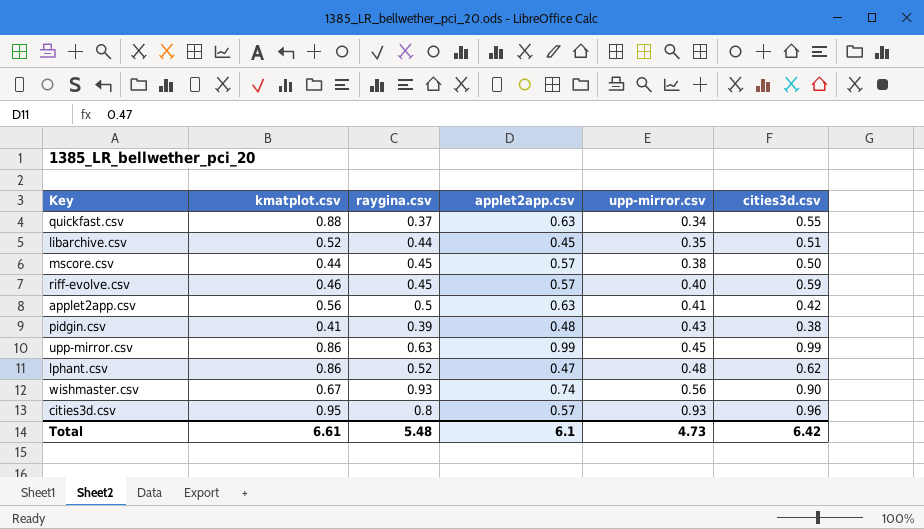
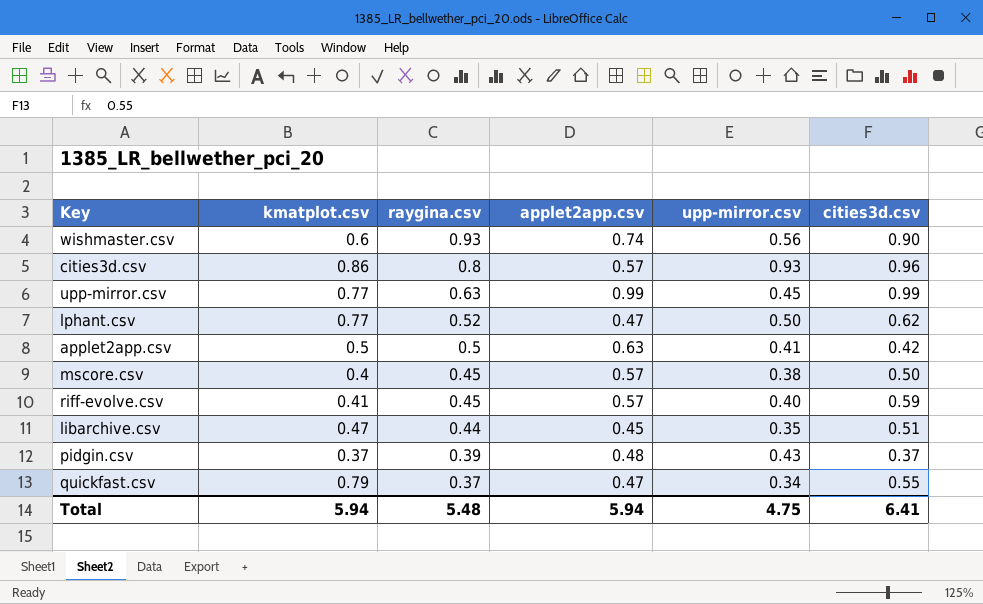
row order: upp-mirror.csv ascending -> raygina.csv descending
wishmaster.csv | kmatplot.csv: 0.67 -> 0.6
cities3d.csv | kmatplot.csv: 0.95 -> 0.86
upp-mirror.csv | kmatplot.csv: 0.86 -> 0.77
lphant.csv | kmatplot.csv: 0.86 -> 0.77
lphant.csv | upp-mirror.csv: 0.48 -> 0.50
applet2app.csv | kmatplot.csv: 0.56 -> 0.5
mscore.csv | kmatplot.csv: 0.44 -> 0.4
riff-evolve.csv | kmatplot.csv: 0.46 -> 0.41
libarchive.csv | kmatplot.csv: 0.52 -> 0.47
pidgin.csv | kmatplot.csv: 0.41 -> 0.37
pidgin.csv | cities3d.csv: 0.38 -> 0.37
quickfast.csv | kmatplot.csv: 0.88 -> 0.79
quickfast.csv | applet2app.csv: 0.63 -> 0.47
Total | kmatplot.csv: 6.61 -> 5.94
Total | applet2app.csv: 6.1 -> 5.94
Total | upp-mirror.csv: 4.73 -> 4.75
Total | cities3d.csv: 6.42 -> 6.41

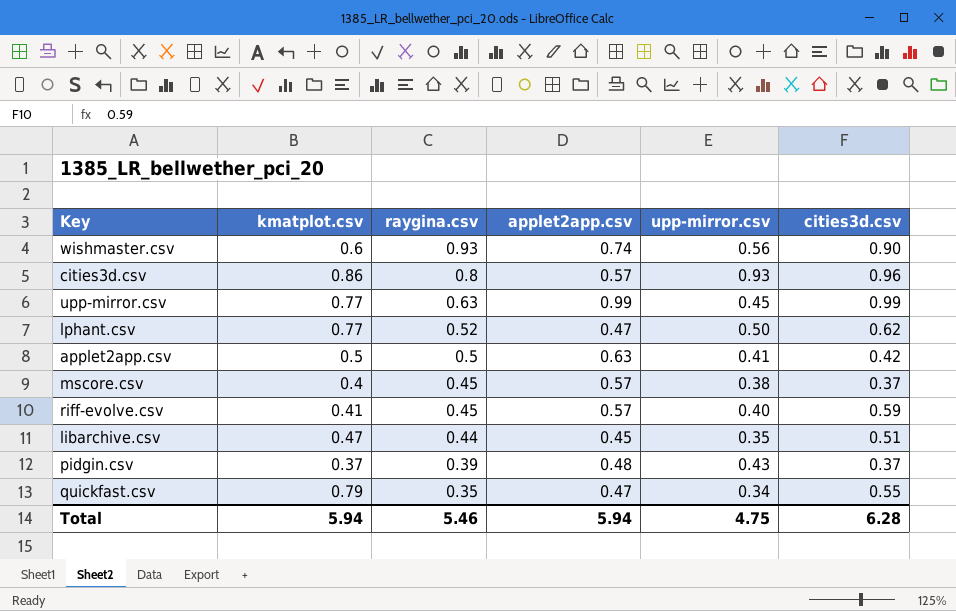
mscore.csv | cities3d.csv: 0.50 -> 0.37
quickfast.csv | raygina.csv: 0.37 -> 0.35
Total | raygina.csv: 5.48 -> 5.46
Total | cities3d.csv: 6.41 -> 6.28

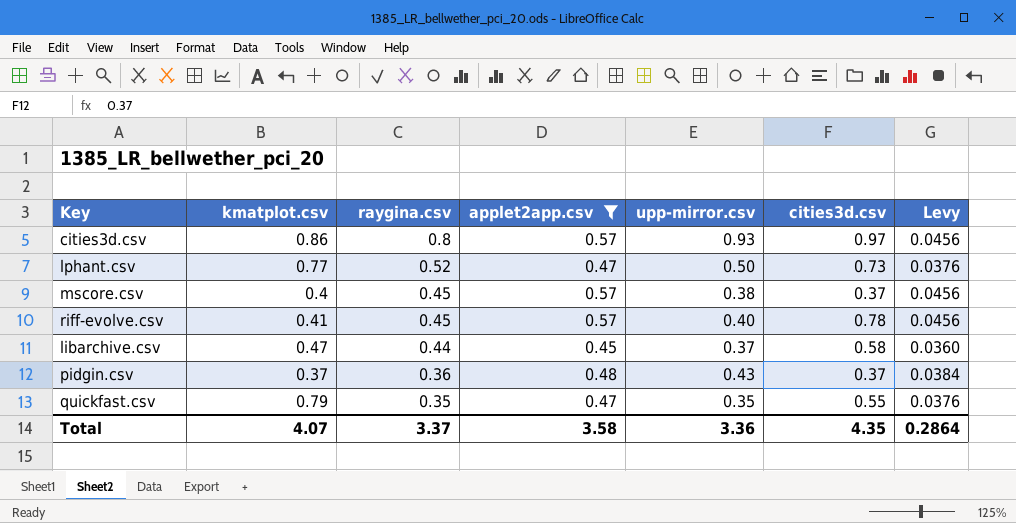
filter: none -> applet2app.csv <= 0.57
column Levy | formula: none -> [applet2app.csv] * 0.08
cities3d.csv | cities3d.csv: 0.96 -> 0.97
lphant.csv | cities3d.csv: 0.62 -> 0.73
riff-evolve.csv | cities3d.csv: 0.59 -> 0.78
libarchive.csv | upp-mirror.csv: 0.35 -> 0.37
libarchive.csv | cities3d.csv: 0.51 -> 0.58
pidgin.csv | raygina.csv: 0.39 -> 0.36
quickfast.csv | upp-mirror.csv: 0.34 -> 0.35
Total | kmatplot.csv: 5.94 -> 4.07
Total | raygina.csv: 5.46 -> 3.37
Total | applet2app.csv: 5.94 -> 3.58
Total | upp-mirror.csv: 4.75 -> 3.36
Total | cities3d.csv: 6.28 -> 4.35

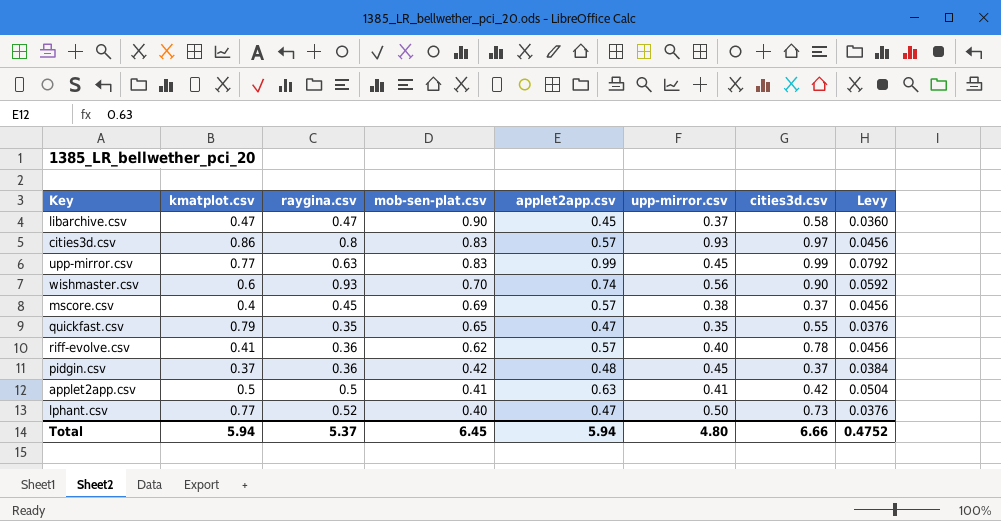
filter: applet2app.csv <= 0.57 -> none
row order: raygina.csv descending -> mob-sen-plat.csv descending
column mob-sen-plat.csv | position: none -> 4
libarchive.csv | raygina.csv: 0.44 -> 0.47
riff-evolve.csv | raygina.csv: 0.45 -> 0.36
pidgin.csv | upp-mirror.csv: 0.43 -> 0.45
Total | kmatplot.csv: 4.07 -> 5.94
Total | raygina.csv: 3.37 -> 5.37
Total | applet2app.csv: 3.58 -> 5.94
Total | upp-mirror.csv: 3.36 -> 4.80
Total | cities3d.csv: 4.35 -> 6.66
Total | Levy: 0.2864 -> 0.4752

